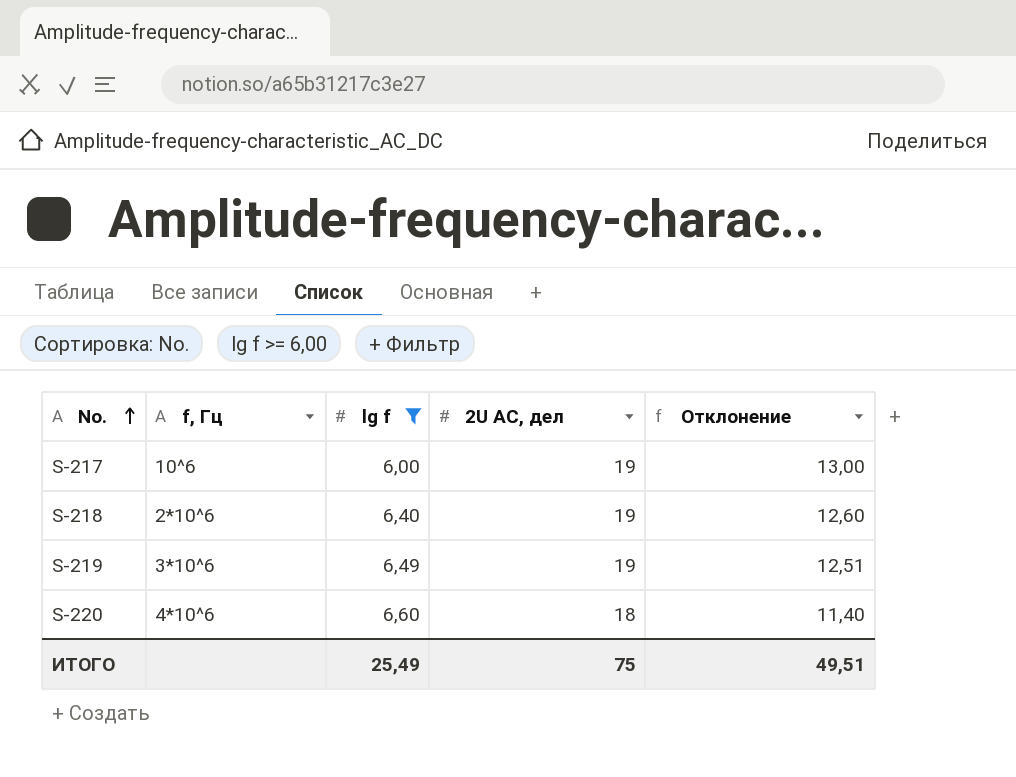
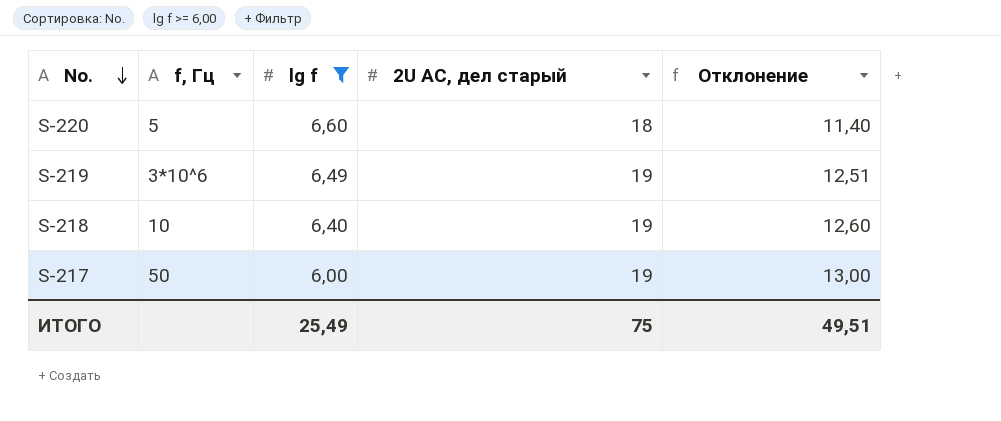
row order: No. ascending -> No. descending
column name: 2U AC, дел -> 2U AC, дел старый
S-220 | f, Гц: 4*10^6 -> 5
S-218 | f, Гц: 2*10^6 -> 10
S-217 | f, Гц: 10^6 -> 50

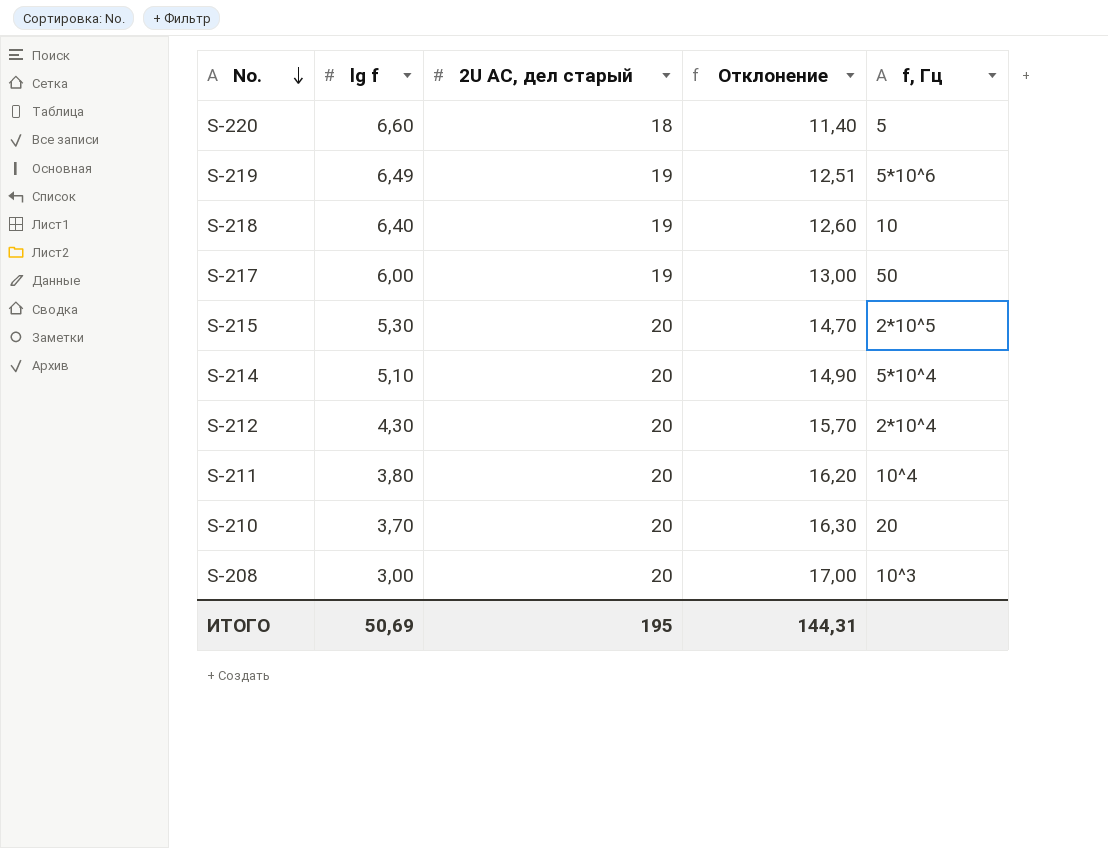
filter: lg f >= 6,00 -> none
column f, Гц | position: 2 -> 5
S-219 | f, Гц: 3*10^6 -> 5*10^6
ИТОГО | lg f: 25,49 -> 50,69
ИТОГО | 2U AC, дел старый: 75 -> 195
ИТОГО | Отклонение: 49,51 -> 144,31

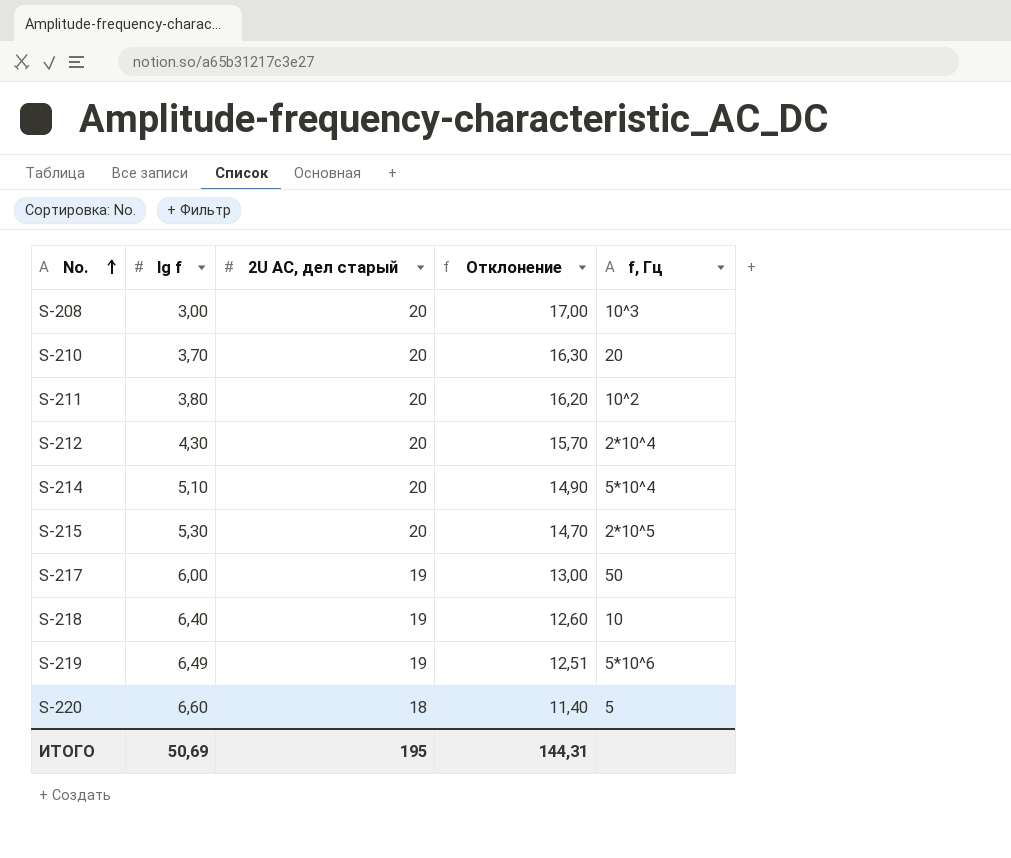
row order: No. descending -> No. ascending
S-211 | f, Гц: 10^4 -> 10^2

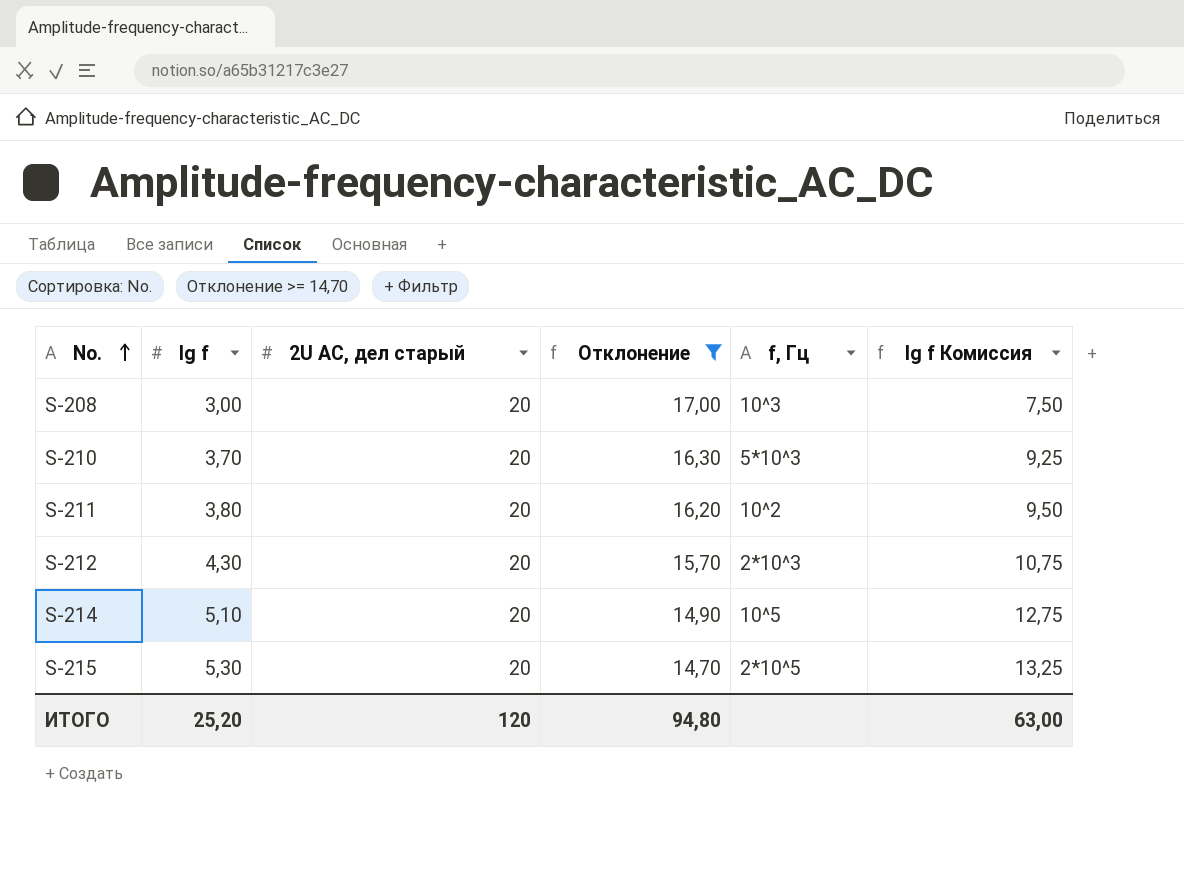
filter: none -> Отклонение >= 14,70
column lg f Комиссия | formula: none -> [lg f] * 2,5
S-210 | f, Гц: 20 -> 5*10^3
S-212 | f, Гц: 2*10^4 -> 2*10^3
S-214 | f, Гц: 5*10^4 -> 10^5
ИТОГО | lg f: 50,69 -> 25,20
ИТОГО | 2U AC, дел старый: 195 -> 120
ИТОГО | Отклонение: 144,31 -> 94,80

